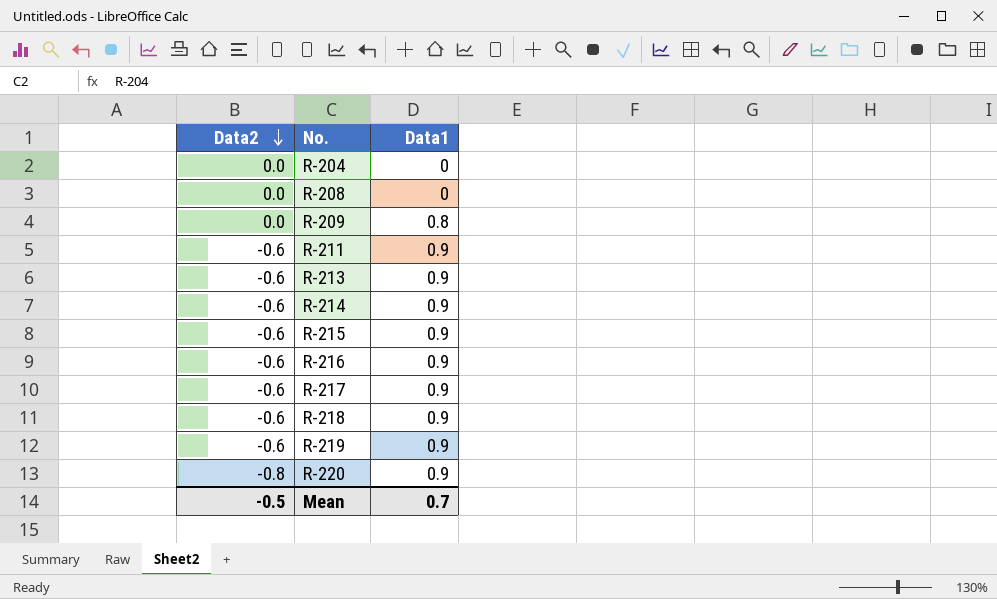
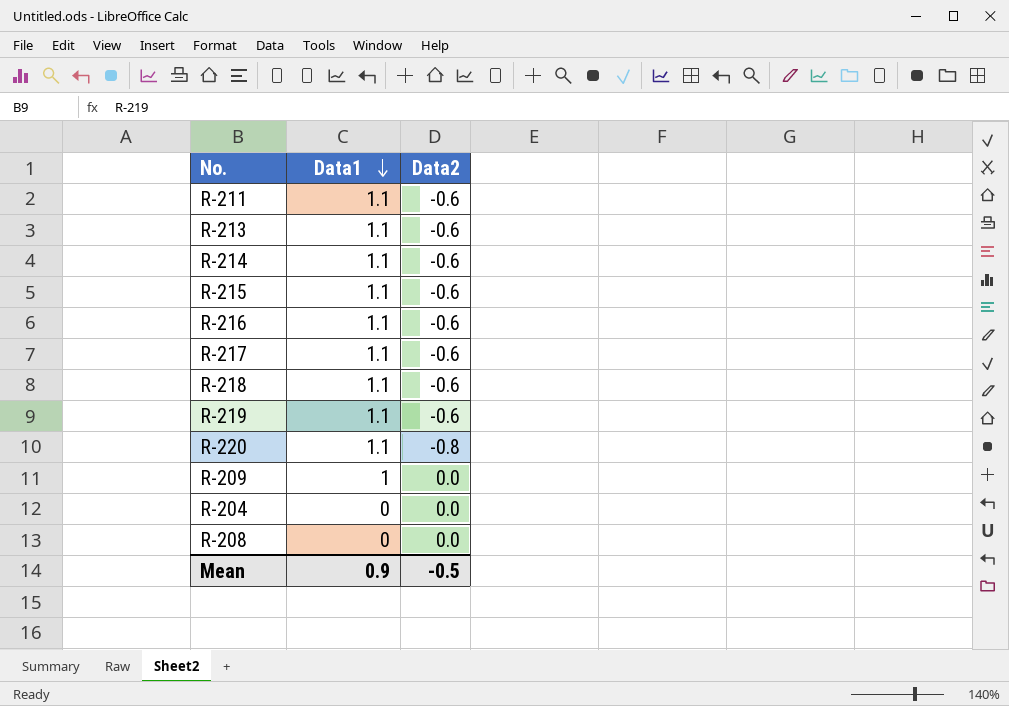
row order: Data2 descending -> Data1 descending
column Data2 | position: 1 -> 3
R-211 | Data1: 0.9 -> 1.1
R-213 | Data1: 0.9 -> 1.1
R-214 | Data1: 0.9 -> 1.1
R-215 | Data1: 0.9 -> 1.1
R-216 | Data1: 0.9 -> 1.1
R-217 | Data1: 0.9 -> 1.1
R-218 | Data1: 0.9 -> 1.1
R-219 | Data1: 0.9 -> 1.1
R-220 | Data1: 0.9 -> 1.1
R-209 | Data1: 0.8 -> 1
Mean | Data1: 0.7 -> 0.9

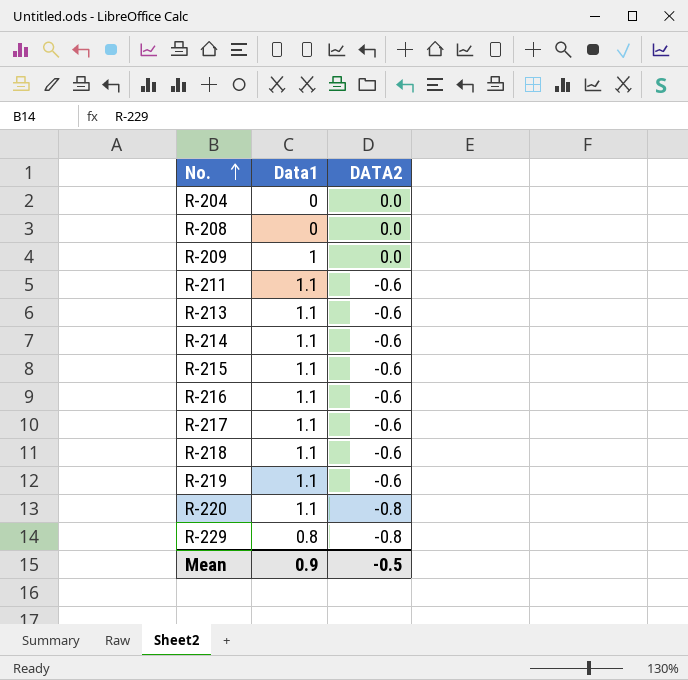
row order: Data1 descending -> No. ascending
column name: Data2 -> DATA2
row R-229: none -> 0.8 | -0.8

